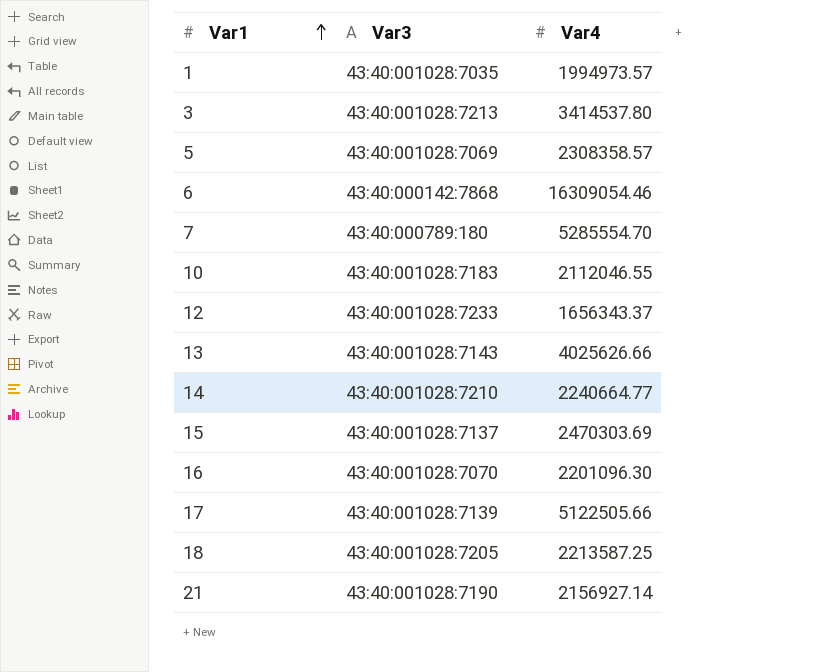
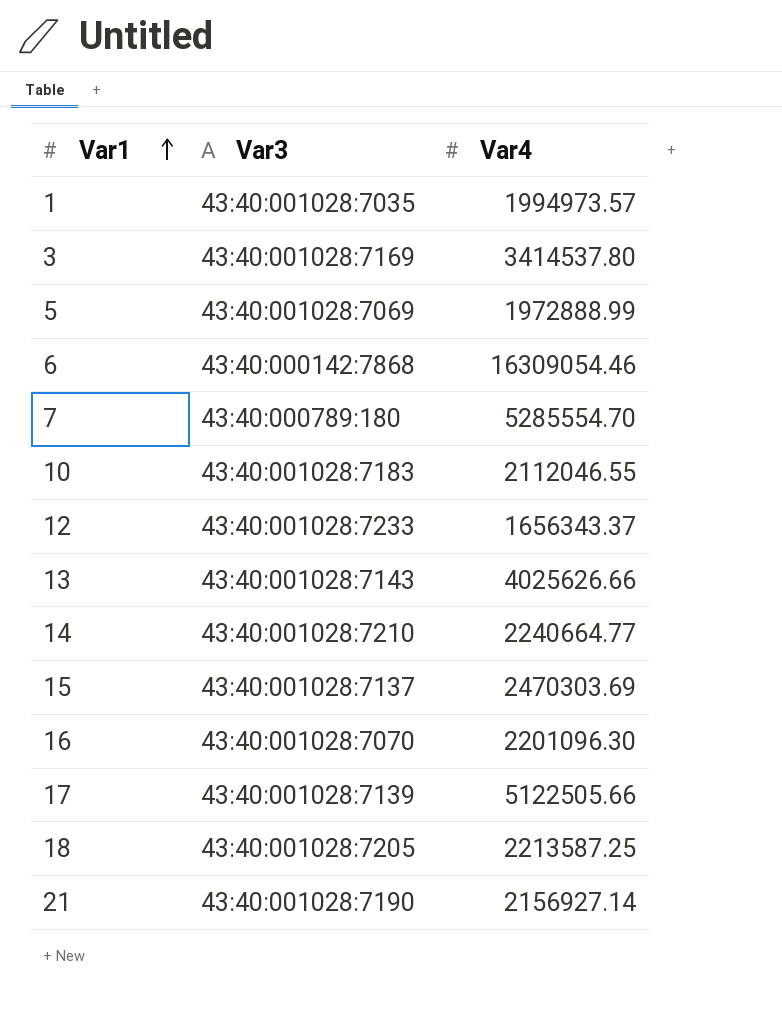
3 | Var3: 43:40:001028:7213 -> 43:40:001028:7169
5 | Var4: 2308358.57 -> 1972888.99

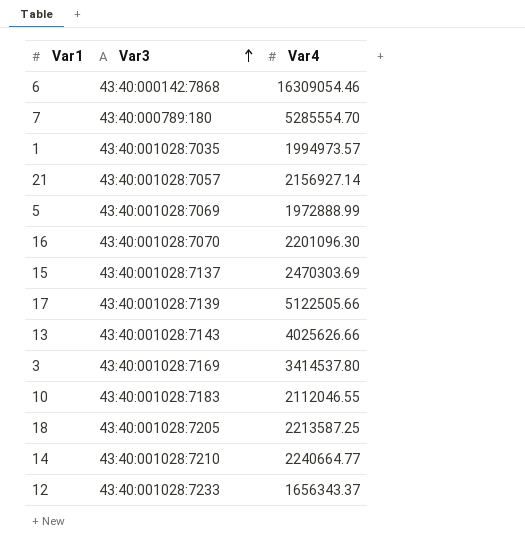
row order: Var1 ascending -> Var3 ascending
21 | Var3: 43:40:001028:7190 -> 43:40:001028:7057

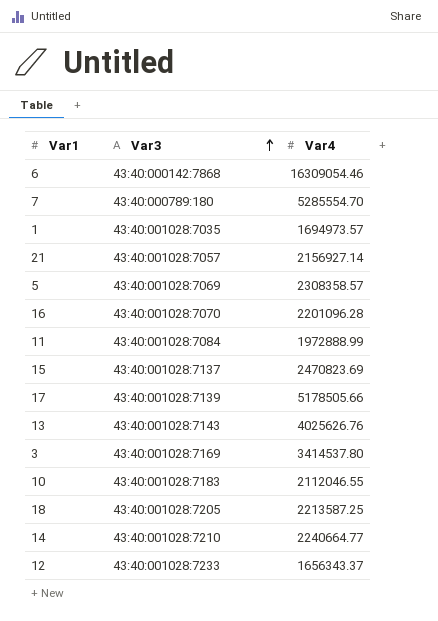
1 | Var4: 1994973.57 -> 1694973.57
5 | Var4: 1972888.99 -> 2308358.57
16 | Var4: 2201096.30 -> 2201096.28
row 11: none -> 43:40:001028:7084 | 1972888.99
15 | Var4: 2470303.69 -> 2470823.69
17 | Var4: 5122505.66 -> 5178505.66
13 | Var4: 4025626.66 -> 4025626.76

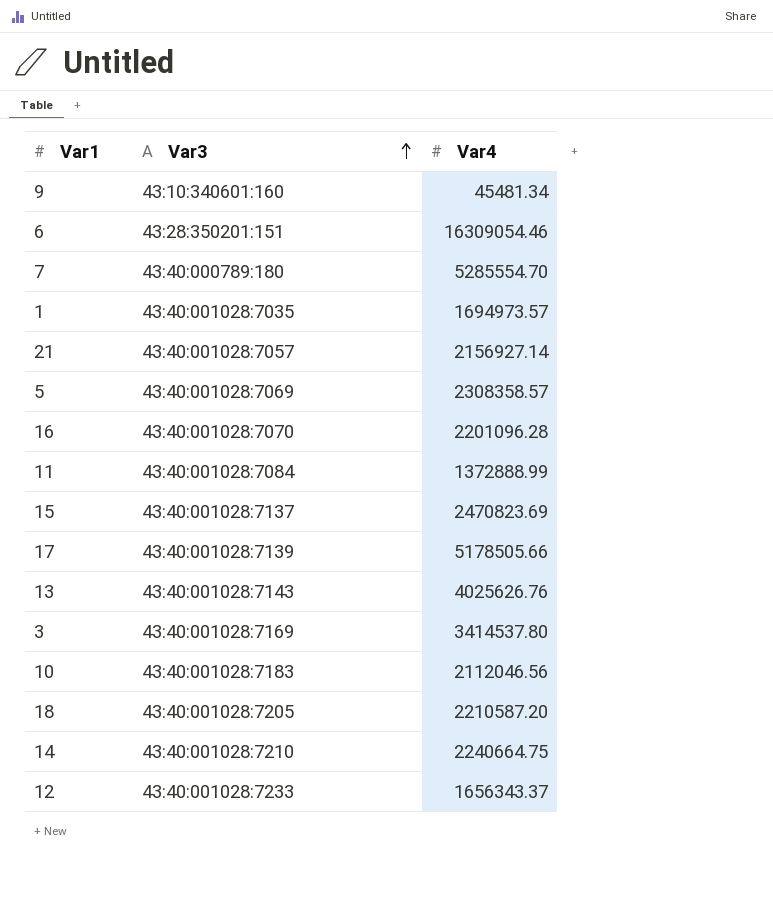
row 9: none -> 43:10:340601:160 | 45481.34
6 | Var3: 43:40:000142:7868 -> 43:28:350201:151
11 | Var4: 1972888.99 -> 1372888.99
10 | Var4: 2112046.55 -> 2112046.56
18 | Var4: 2213587.25 -> 2210587.20
14 | Var4: 2240664.77 -> 2240664.75

